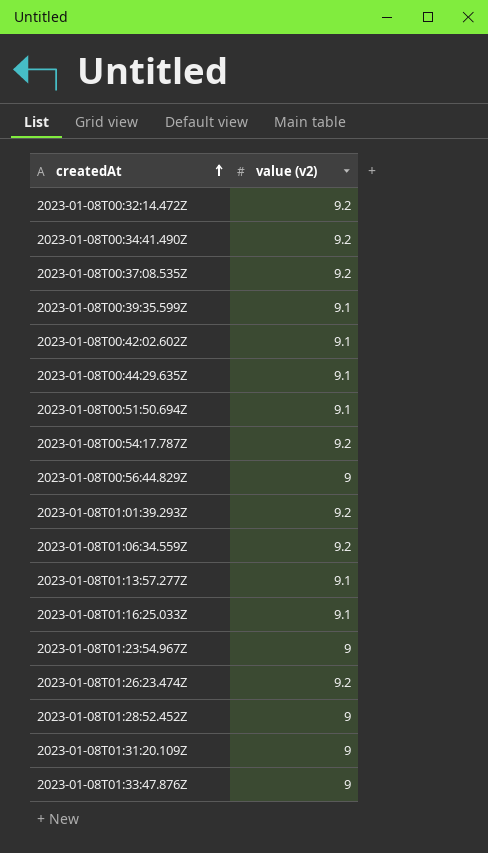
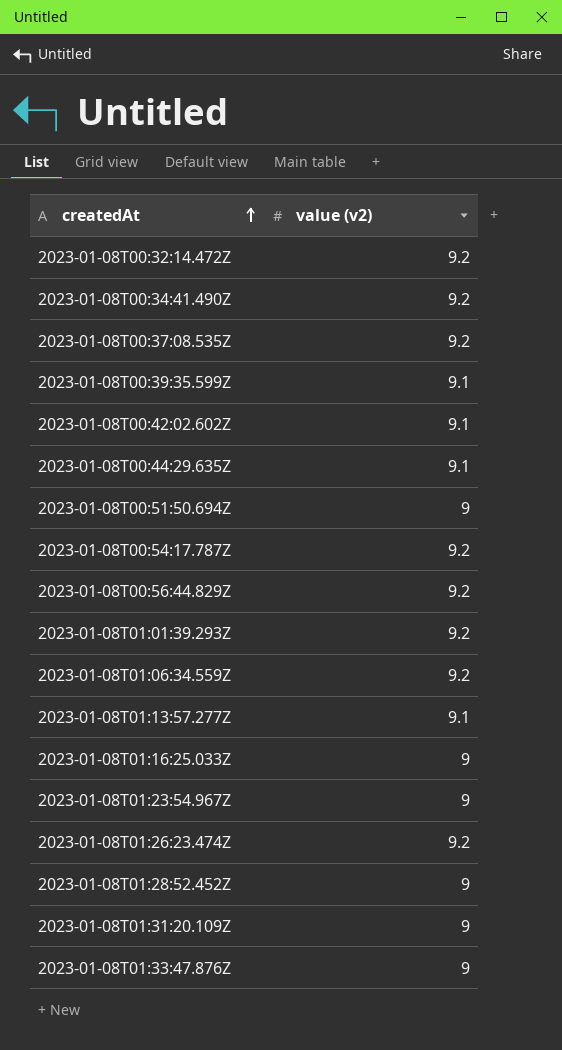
2023-01-08T00:51:50.694Z | value (v2): 9.1 -> 9
2023-01-08T00:56:44.829Z | value (v2): 9 -> 9.2
2023-01-08T01:16:25.033Z | value (v2): 9.1 -> 9

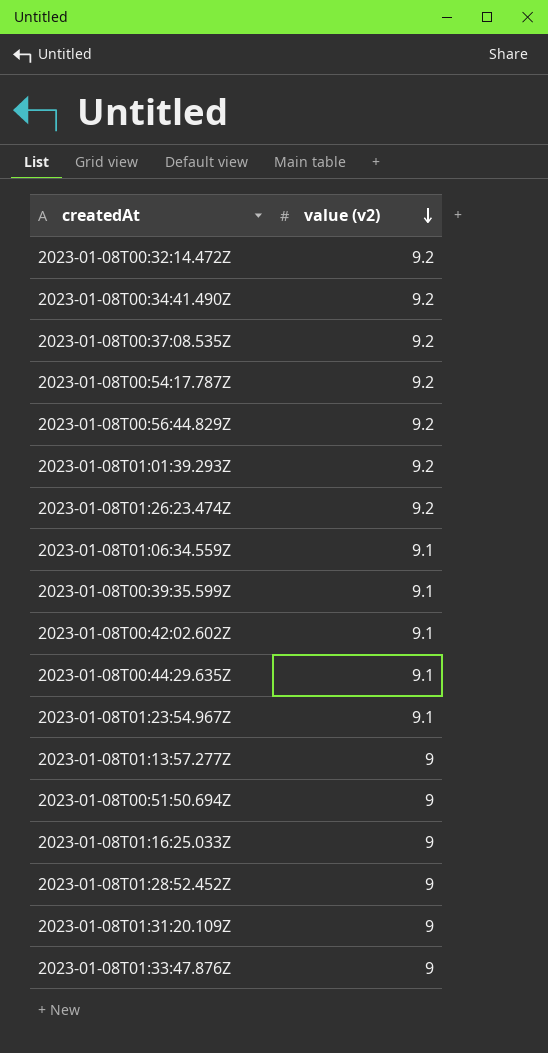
row order: createdAt ascending -> value (v2) descending
2023-01-08T01:06:34.559Z | value (v2): 9.2 -> 9.1
2023-01-08T01:23:54.967Z | value (v2): 9 -> 9.1
2023-01-08T01:13:57.277Z | value (v2): 9.1 -> 9

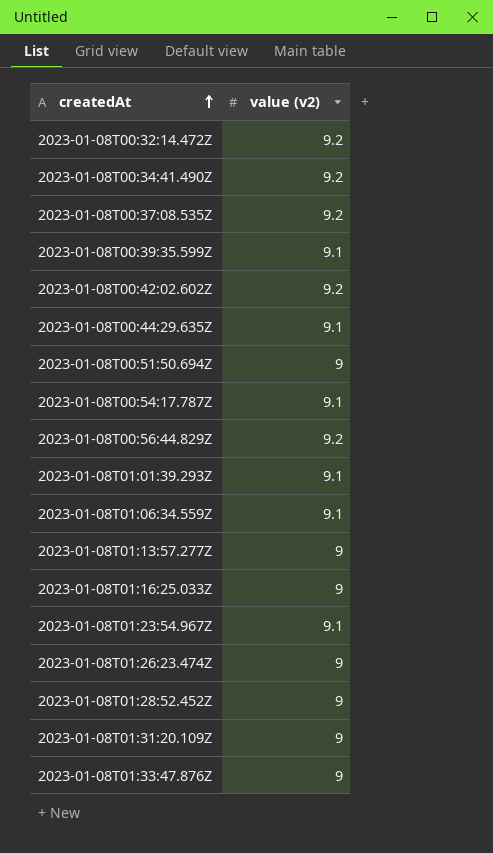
row order: value (v2) descending -> createdAt ascending
2023-01-08T00:42:02.602Z | value (v2): 9.1 -> 9.2
2023-01-08T00:54:17.787Z | value (v2): 9.2 -> 9.1
2023-01-08T01:01:39.293Z | value (v2): 9.2 -> 9.1
2023-01-08T01:26:23.474Z | value (v2): 9.2 -> 9

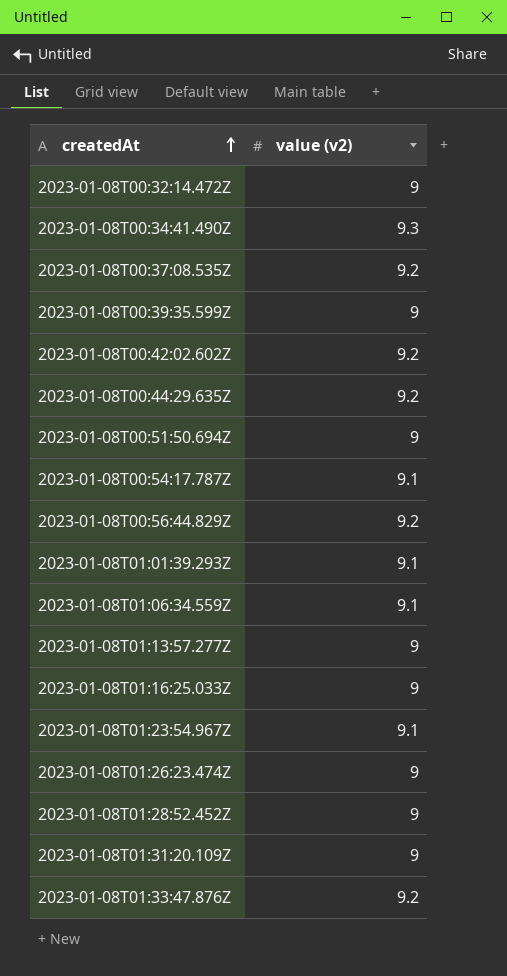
2023-01-08T00:32:14.472Z | value (v2): 9.2 -> 9
2023-01-08T00:34:41.490Z | value (v2): 9.2 -> 9.3
2023-01-08T00:39:35.599Z | value (v2): 9.1 -> 9
2023-01-08T00:44:29.635Z | value (v2): 9.1 -> 9.2
2023-01-08T01:33:47.876Z | value (v2): 9 -> 9.2

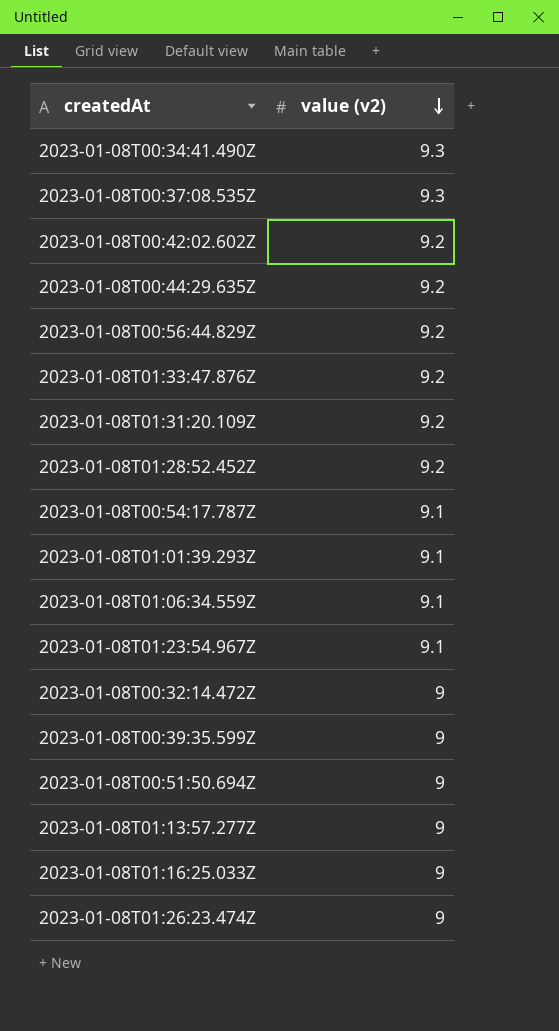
row order: createdAt ascending -> value (v2) descending
2023-01-08T00:37:08.535Z | value (v2): 9.2 -> 9.3
2023-01-08T01:31:20.109Z | value (v2): 9 -> 9.2
2023-01-08T01:28:52.452Z | value (v2): 9 -> 9.2

